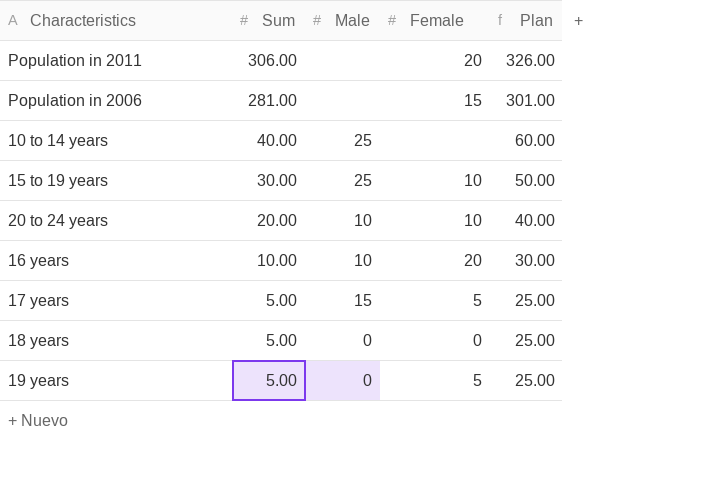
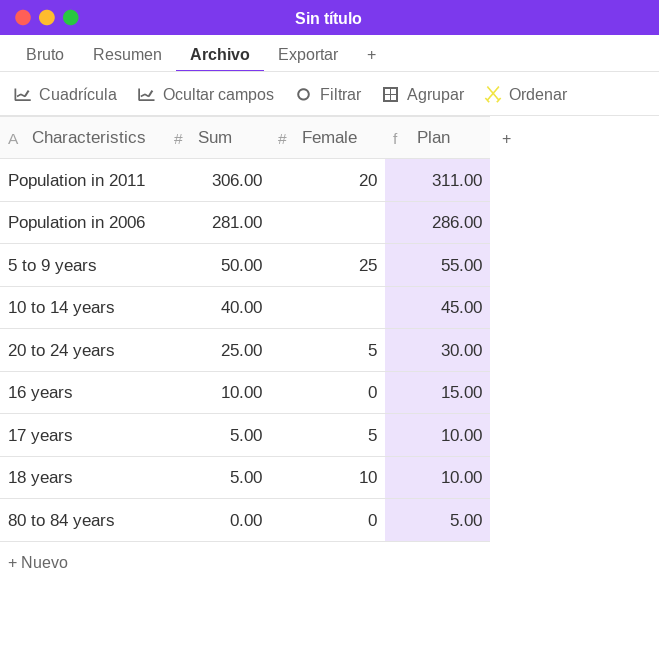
column Male | position: 3 -> none
column Plan | formula: [Sum] + 20 -> [Sum] + 5
row 15 to 19 years: 30.00 | 25 | 10 | 50.00 -> none
row 19 years: 5.00 | 0 | 5 | 25.00 -> none
Population in 2006 | Female: 15 -> none
row 5 to 9 years: none -> 50.00 | 25 | 55.00
20 to 24 years | Sum: 20.00 -> 25.00
20 to 24 years | Female: 10 -> 5
16 years | Female: 20 -> 0
18 years | Female: 0 -> 10
row 80 to 84 years: none -> 0.00 | 0 | 5.00

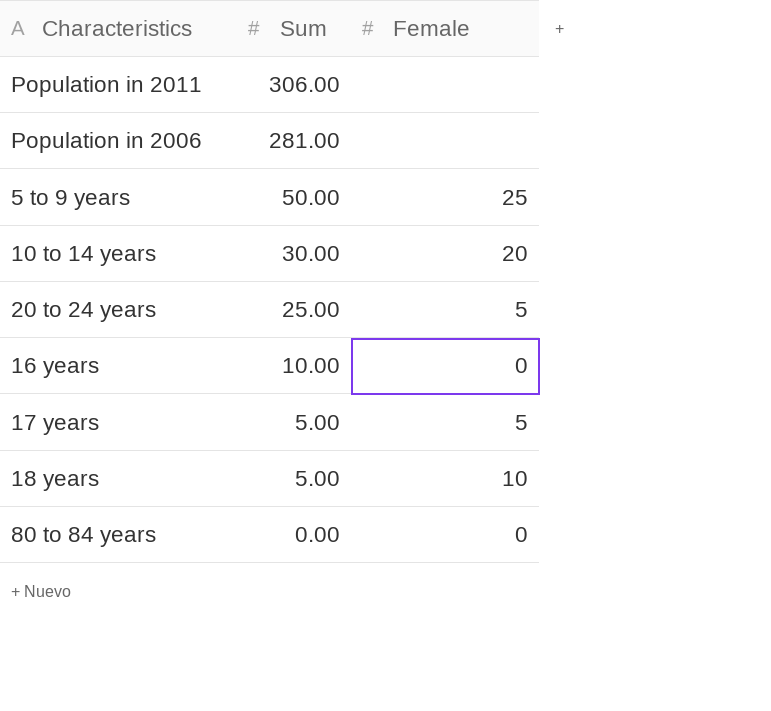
column Plan | formula: [Sum] + 5 -> none
Population in 2011 | Female: 20 -> none
10 to 14 years | Sum: 40.00 -> 30.00
10 to 14 years | Female: none -> 20

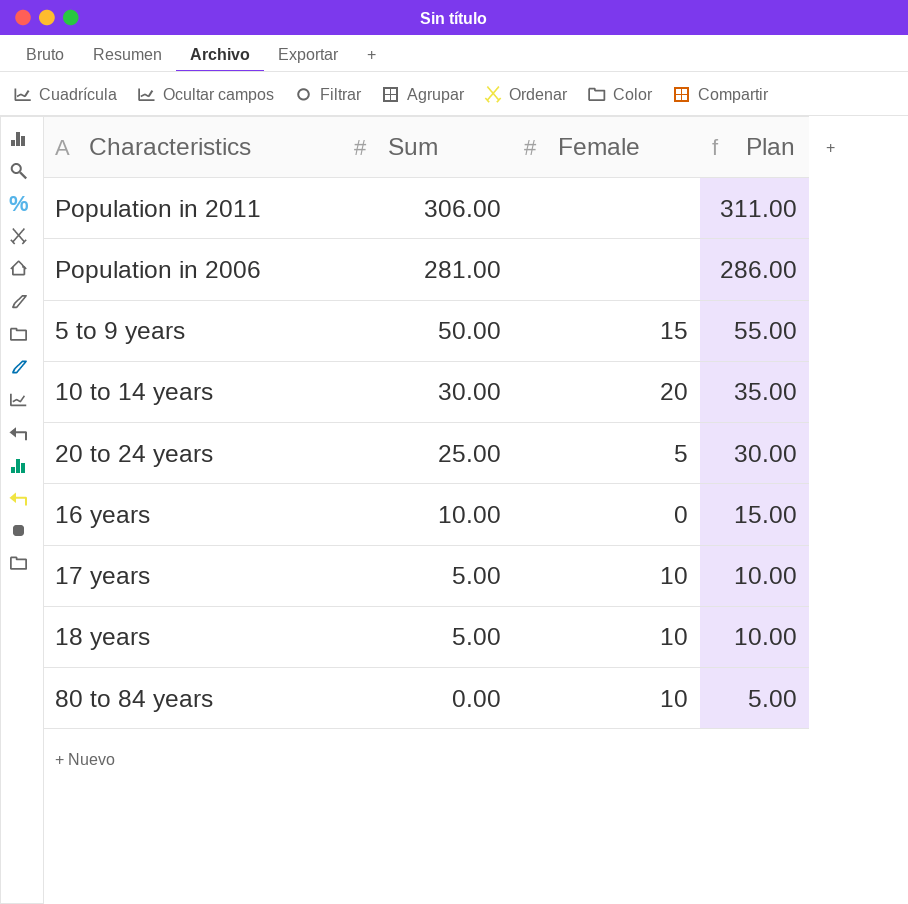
column Plan | formula: none -> [Sum] + 5
5 to 9 years | Female: 25 -> 15
17 years | Female: 5 -> 10
80 to 84 years | Female: 0 -> 10

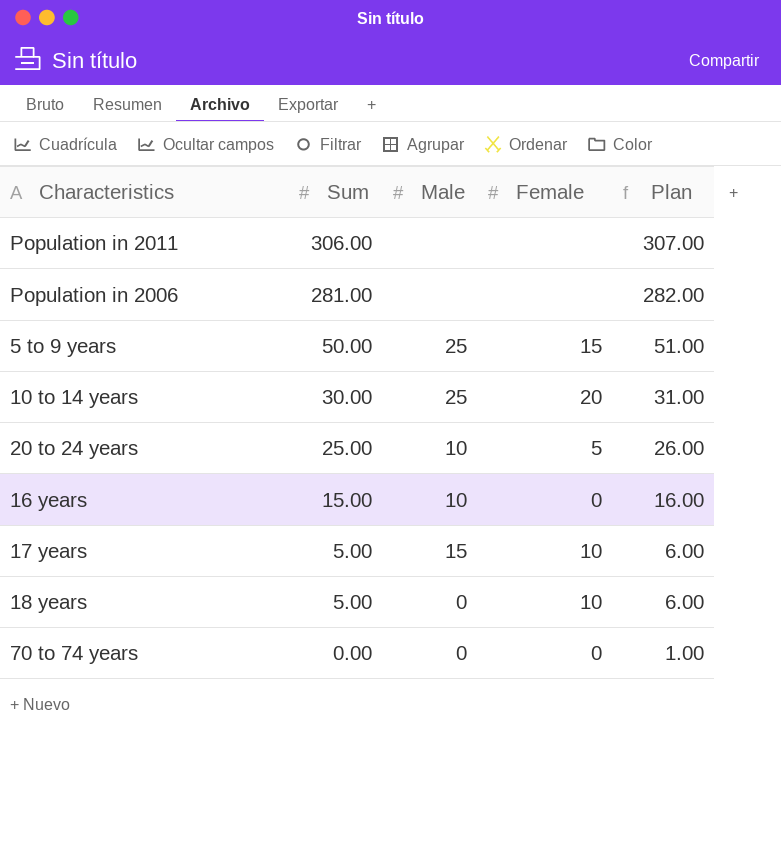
column Male | position: none -> 3
column Plan | formula: [Sum] + 5 -> [Sum] + 1
row 80 to 84 years: 0.00 | 10 | 5.00 -> none
16 years | Sum: 10.00 -> 15.00
row 70 to 74 years: none -> 0.00 | 0 | 0 | 1.00

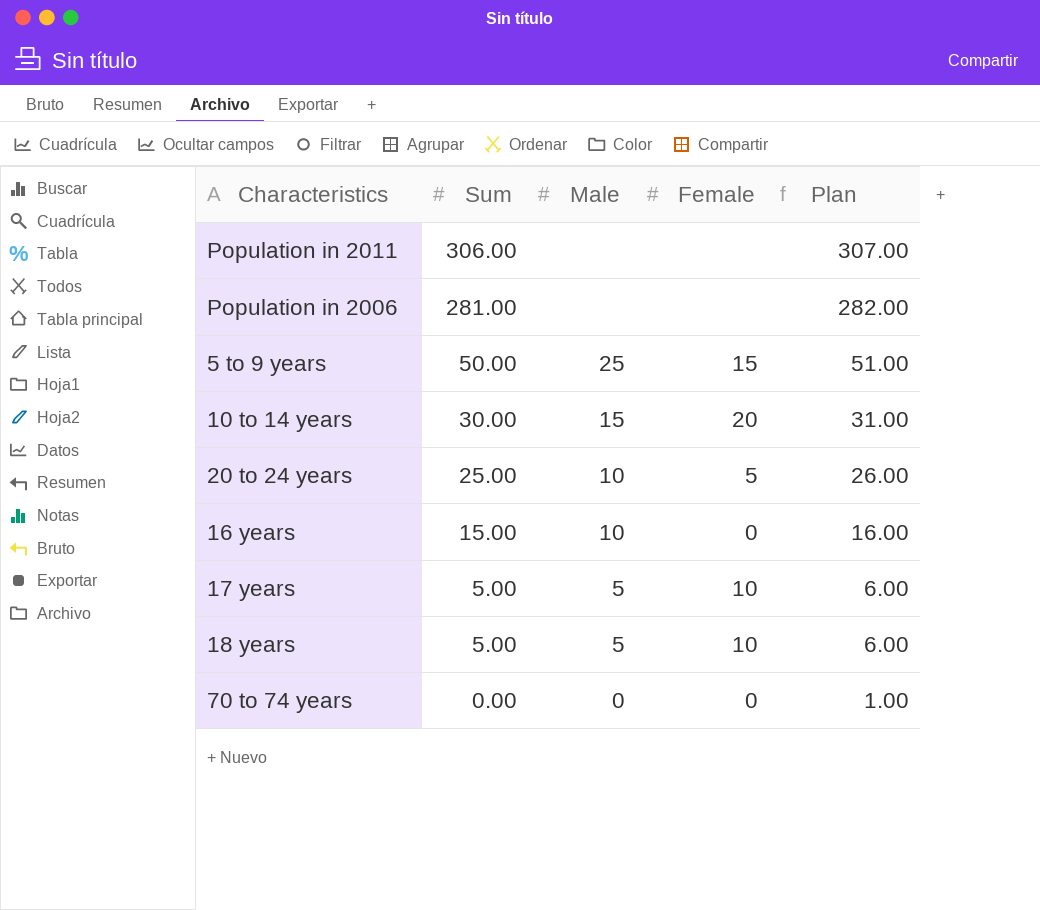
10 to 14 years | Male: 25 -> 15
17 years | Male: 15 -> 5
18 years | Male: 0 -> 5

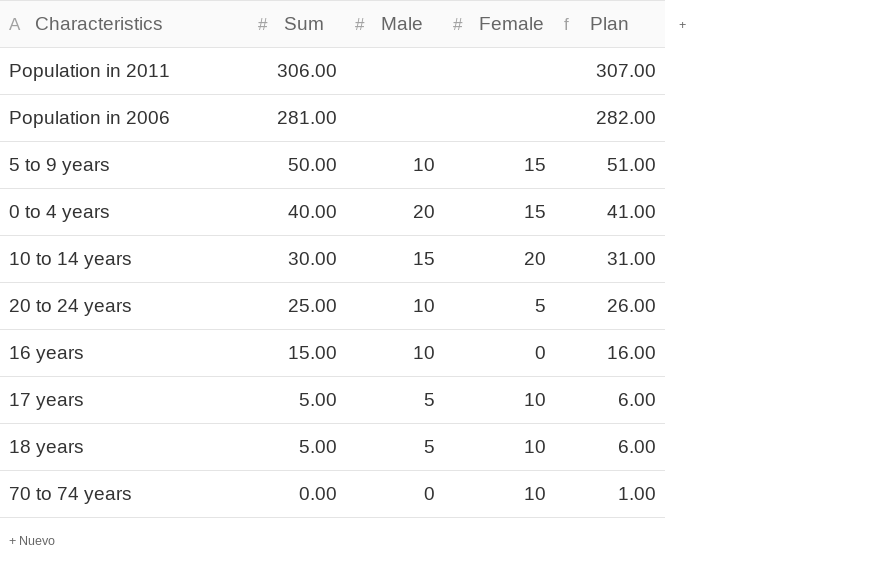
5 to 9 years | Male: 25 -> 10
row 0 to 4 years: none -> 40.00 | 20 | 15 | 41.00
70 to 74 years | Female: 0 -> 10

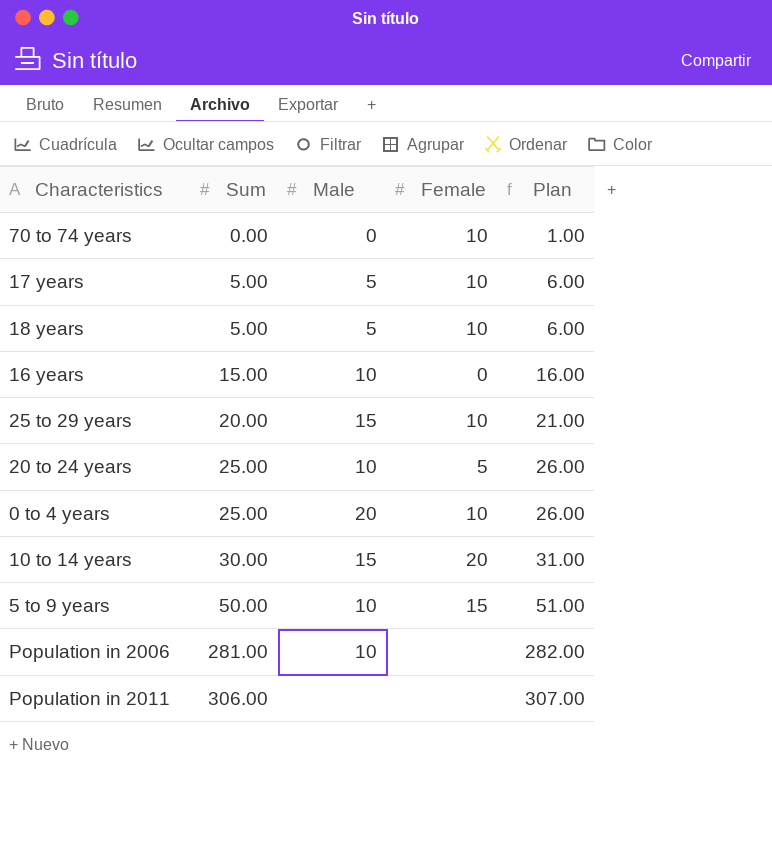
row order: Sum descending -> Sum ascending
row 25 to 29 years: none -> 20.00 | 15 | 10 | 21.00
0 to 4 years | Sum: 40.00 -> 25.00
0 to 4 years | Female: 15 -> 10
0 to 4 years | Plan: 41.00 -> 26.00
Population in 2006 | Male: none -> 10

